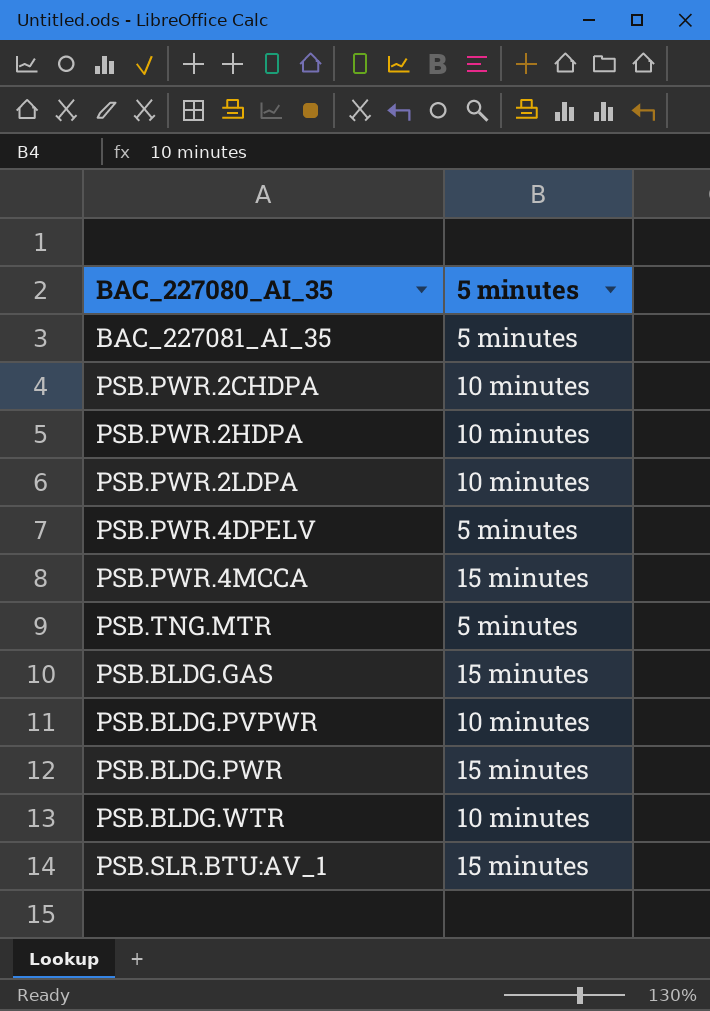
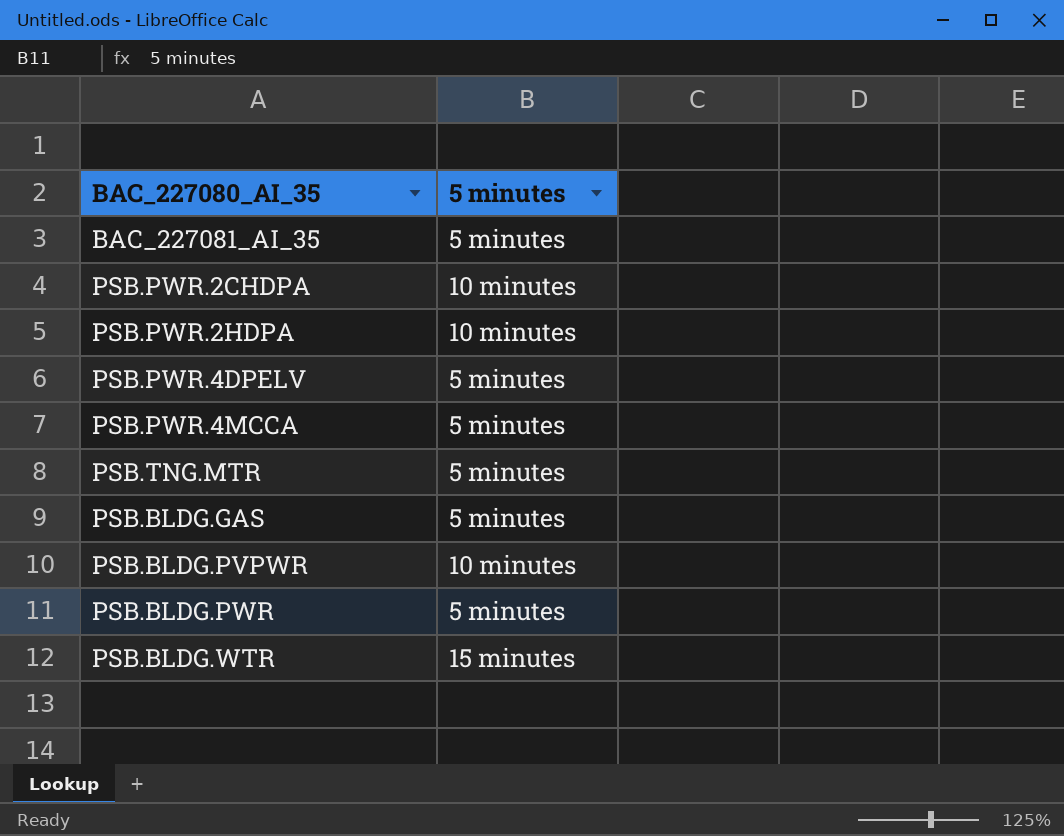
row PSB.PWR.2LDPA: 10 minutes -> none
row PSB.SLR.BTU:AV_1: 15 minutes -> none
PSB.PWR.4MCCA | 5 minutes: 15 minutes -> 5 minutes
PSB.BLDG.GAS | 5 minutes: 15 minutes -> 5 minutes
PSB.BLDG.PWR | 5 minutes: 15 minutes -> 5 minutes
PSB.BLDG.WTR | 5 minutes: 10 minutes -> 15 minutes

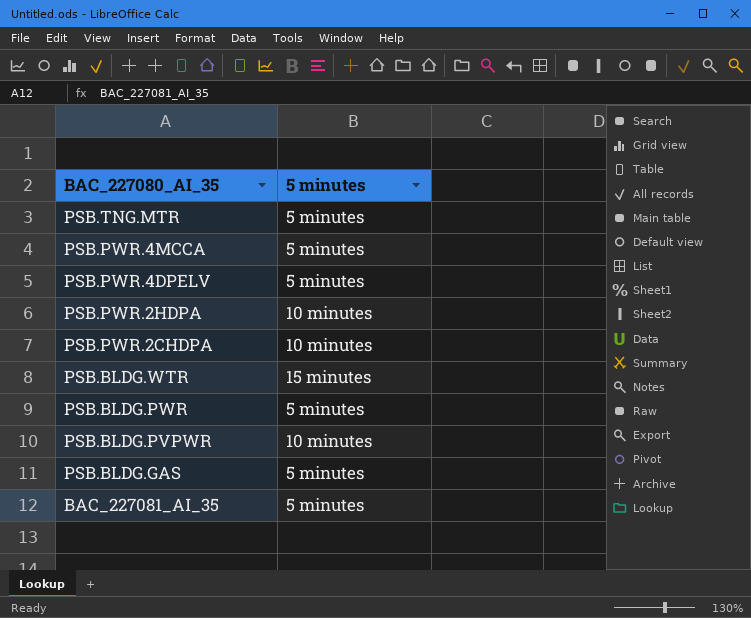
row order: none -> BAC_227080_AI_35 descending

